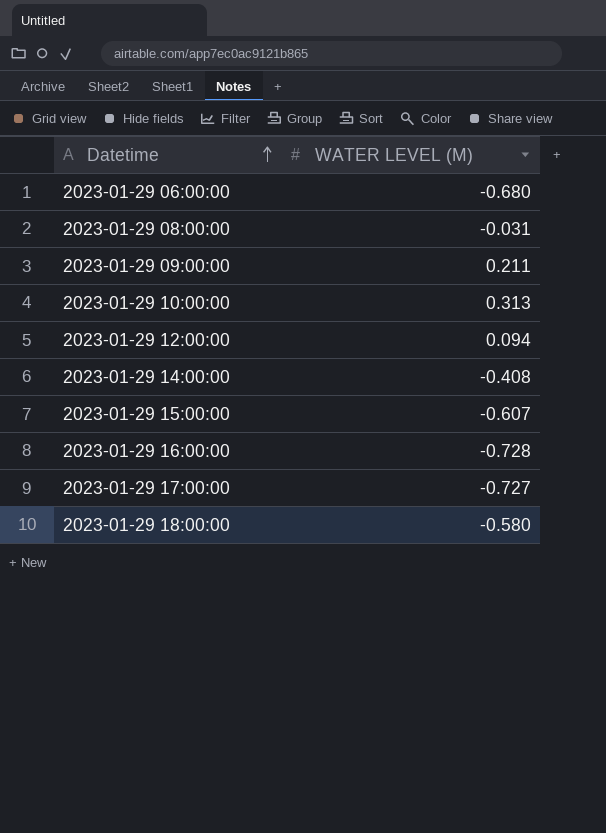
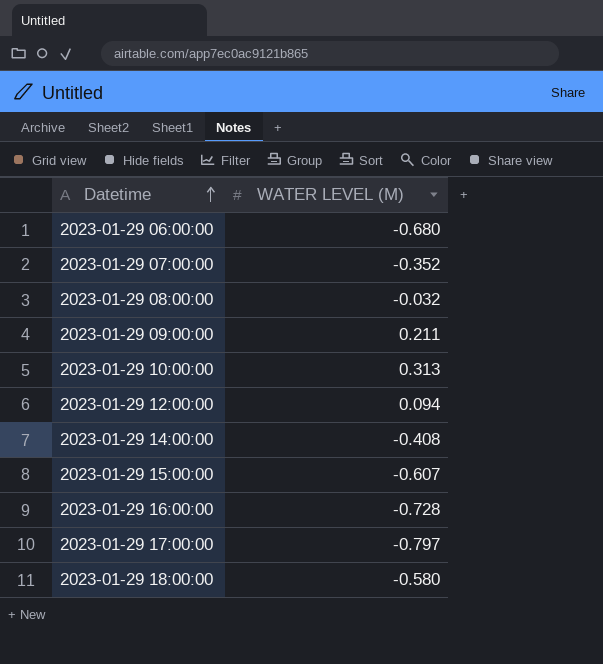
row 2023-01-29 07:00:00: none -> -0.352
2023-01-29 08:00:00 | WATER LEVEL (M): -0.031 -> -0.032
2023-01-29 17:00:00 | WATER LEVEL (M): -0.727 -> -0.797

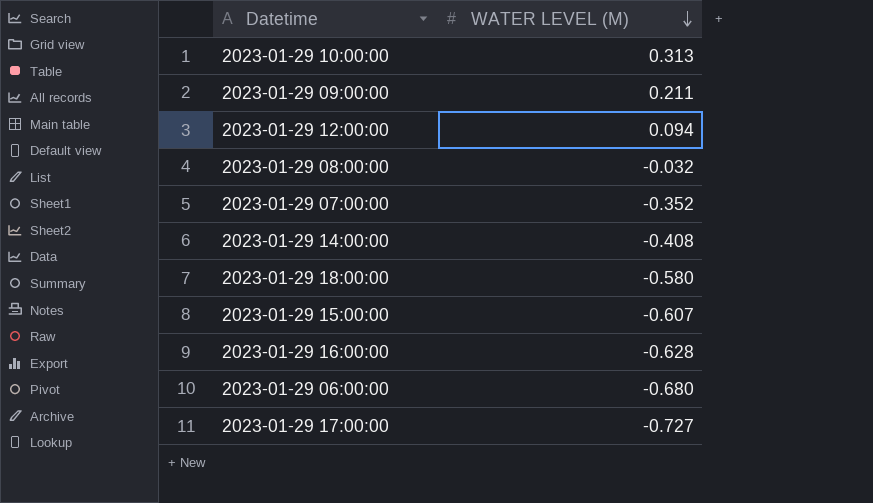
row order: Datetime ascending -> WATER LEVEL (M) descending
2023-01-29 16:00:00 | WATER LEVEL (M): -0.728 -> -0.628
2023-01-29 17:00:00 | WATER LEVEL (M): -0.797 -> -0.727

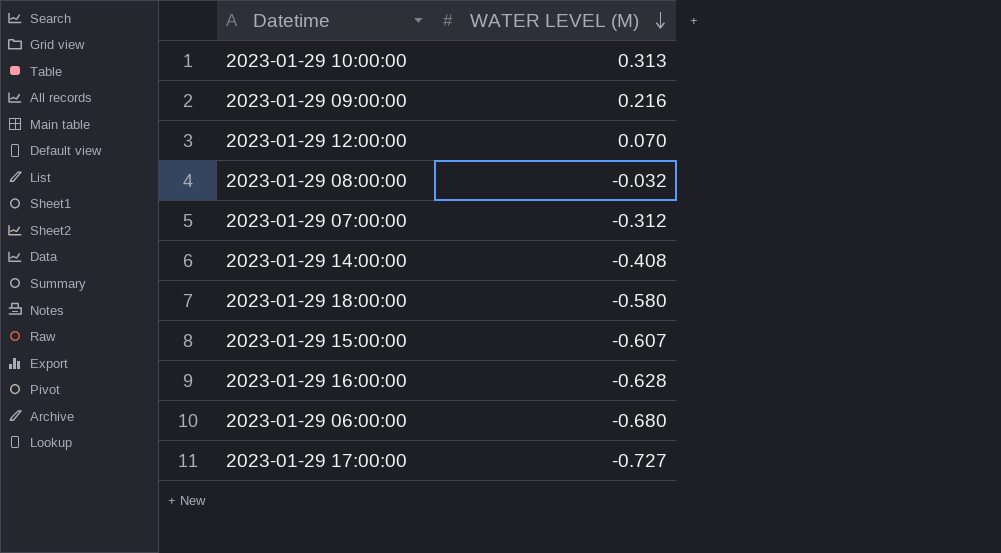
2023-01-29 09:00:00 | WATER LEVEL (M): 0.211 -> 0.216
2023-01-29 12:00:00 | WATER LEVEL (M): 0.094 -> 0.070
2023-01-29 07:00:00 | WATER LEVEL (M): -0.352 -> -0.312

